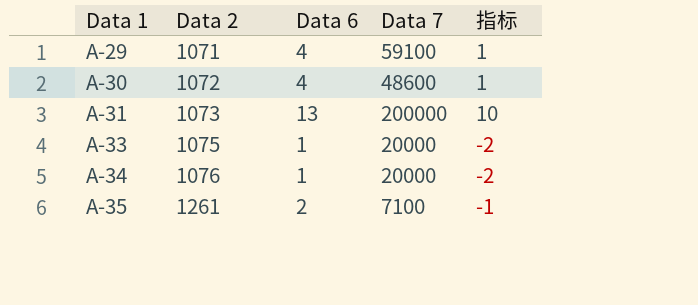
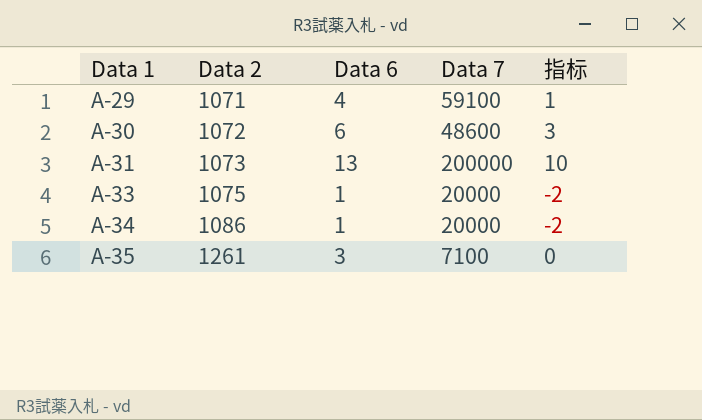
A-30 | Data 6: 4 -> 6
A-30 | 指标: 1 -> 3
A-34 | Data 2: 1076 -> 1086
A-35 | Data 6: 2 -> 3
A-35 | 指标: -1 -> 0

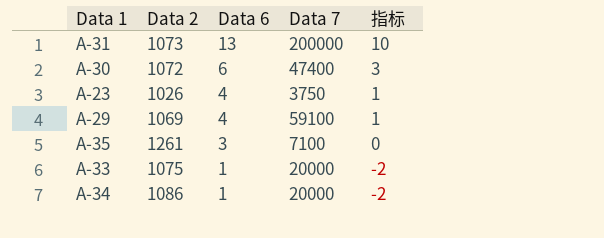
row order: Data 1 ascending -> Data 6 descending
A-30 | Data 7: 48600 -> 47400
row A-23: none -> 1026 | 4 | 3750 | 1
A-29 | Data 2: 1071 -> 1069

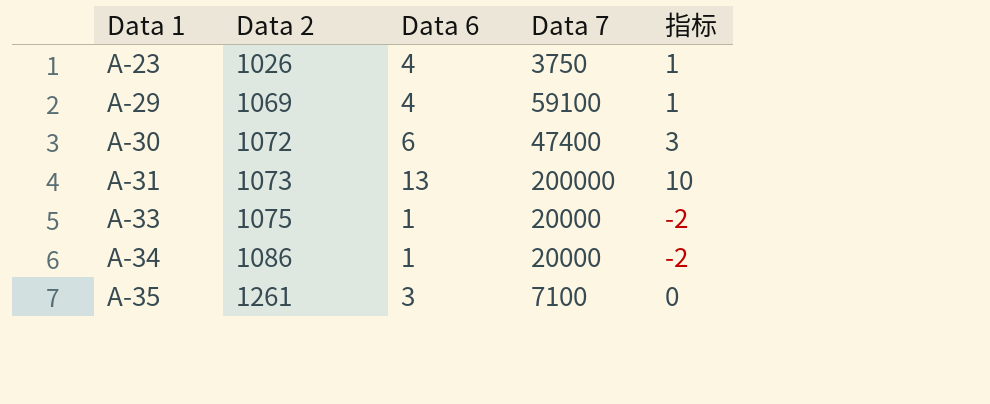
row order: Data 6 descending -> Data 1 ascending

